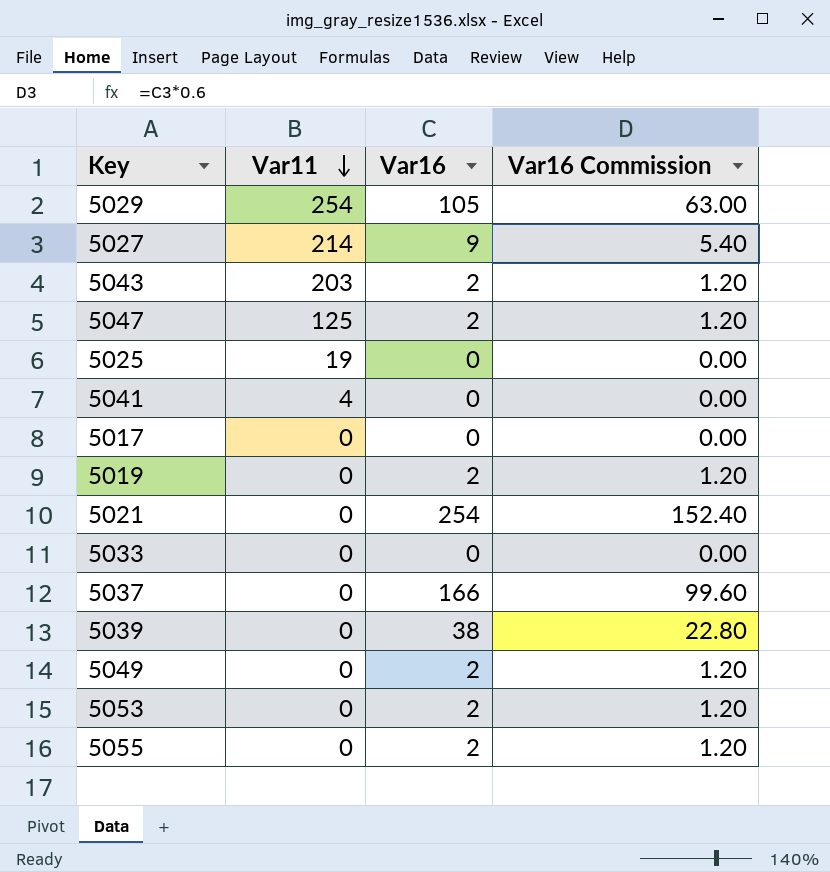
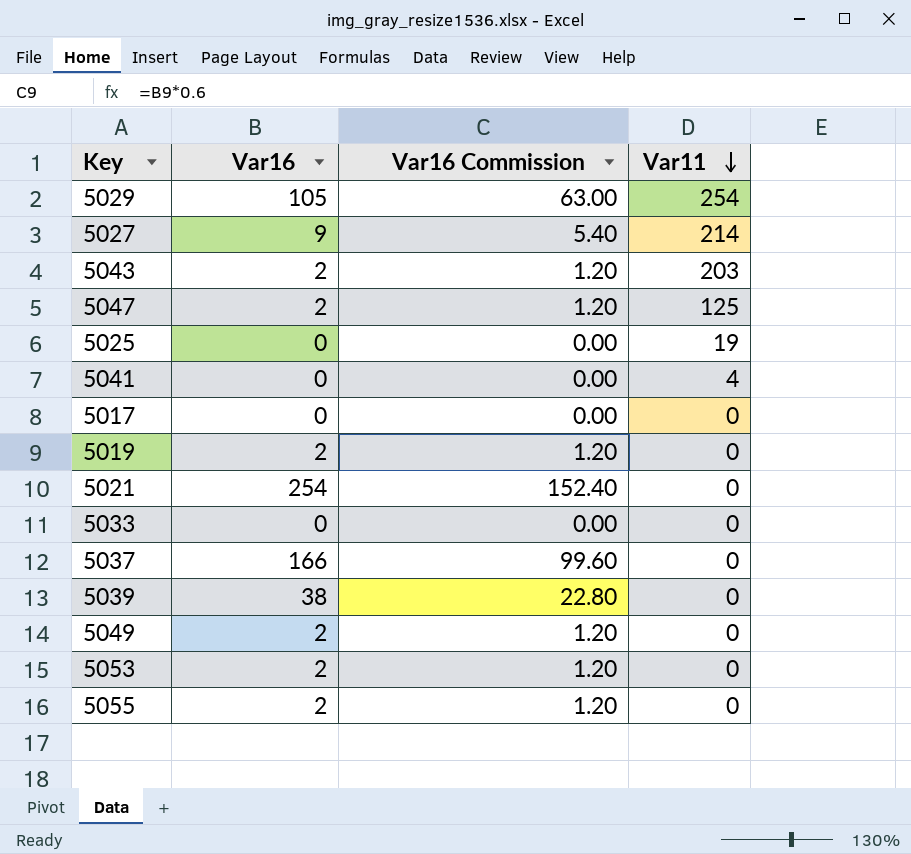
column Var11 | position: 2 -> 4

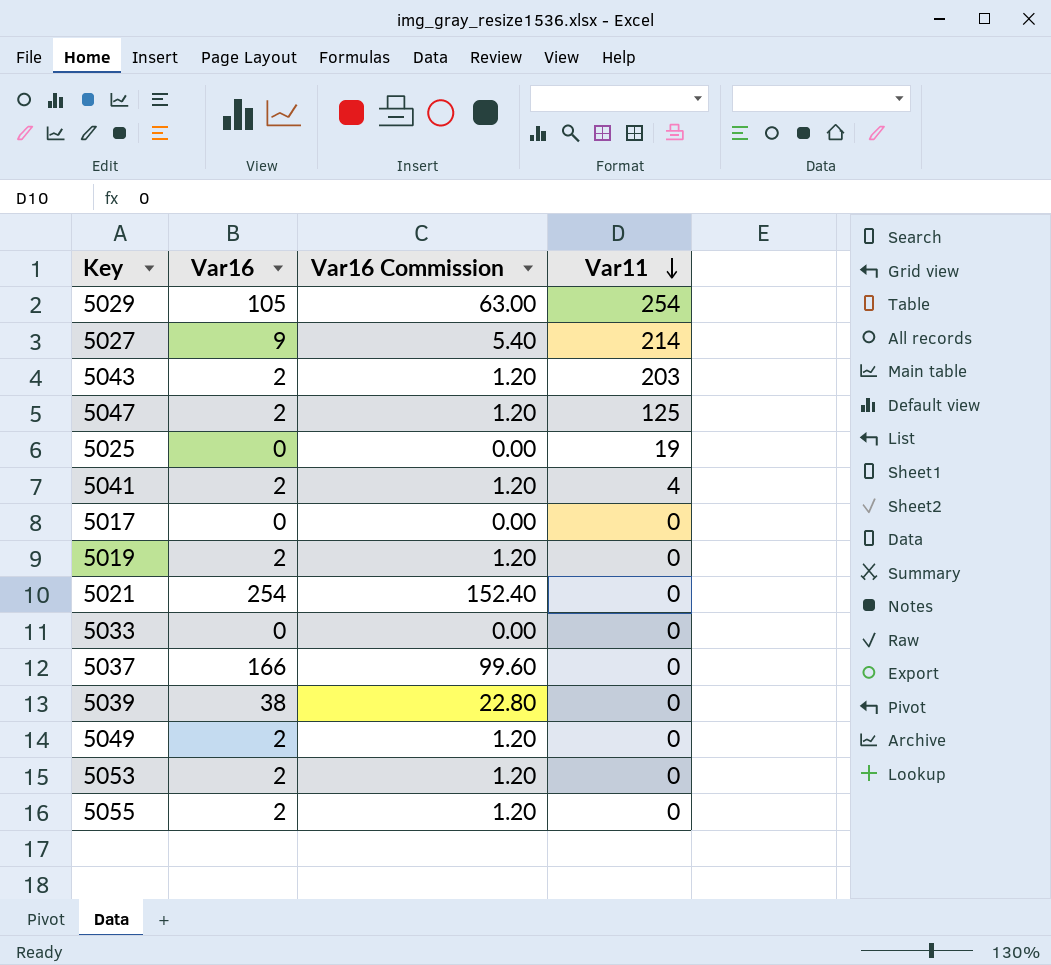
5041 | Var16: 0 -> 2
5041 | Var16 Commission: 0.00 -> 1.20

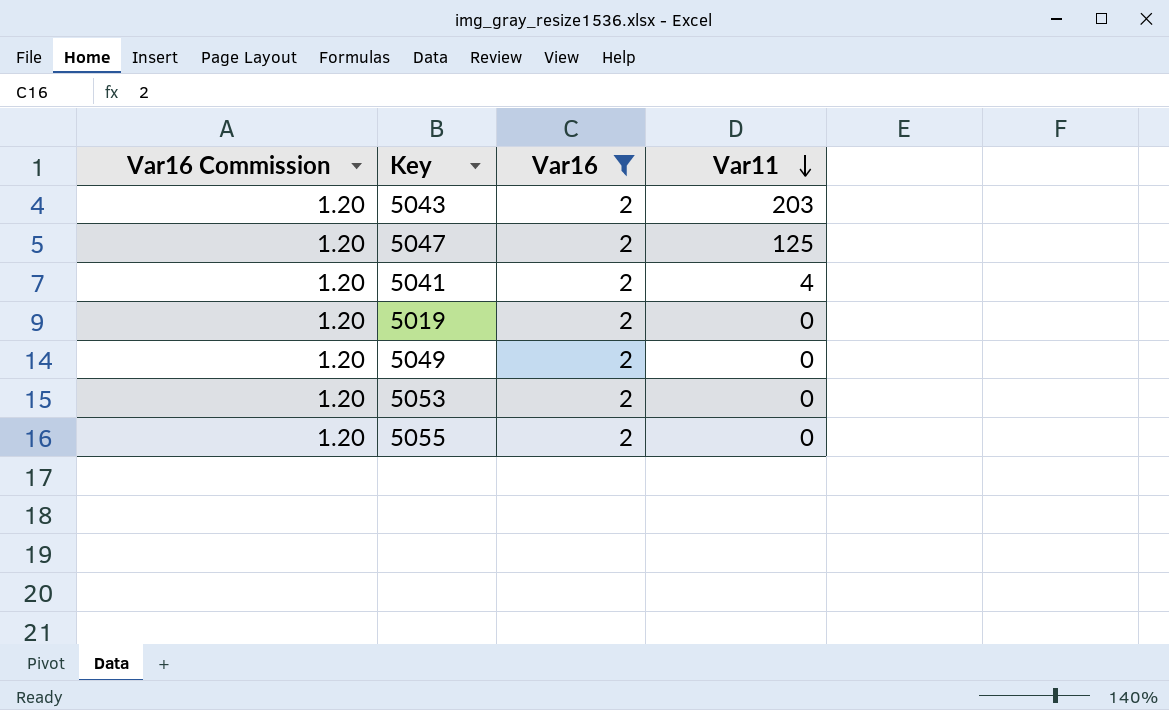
filter: none -> Var16 = 2
column Var16 Commission | position: 3 -> 1

